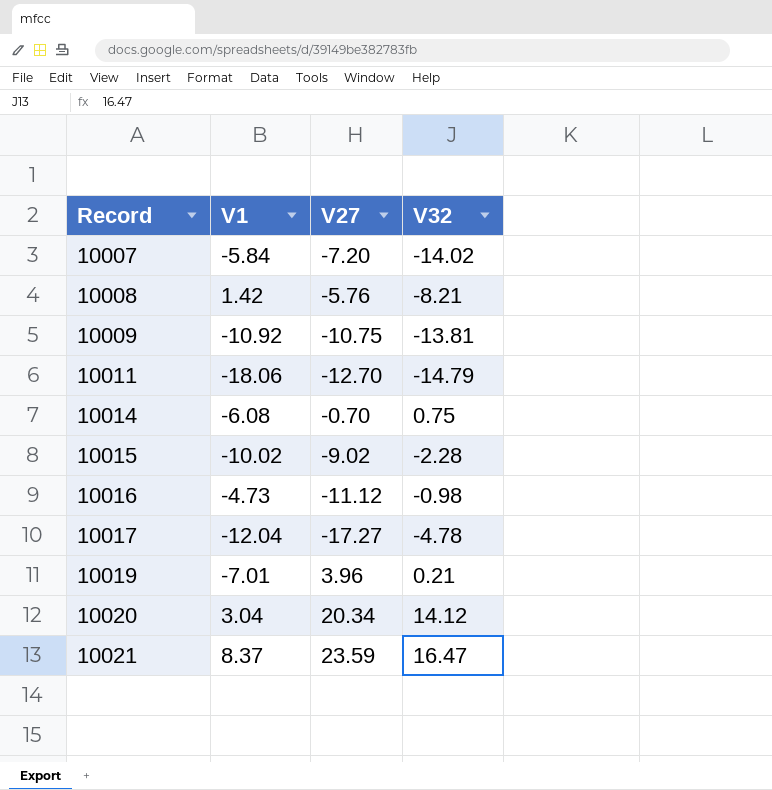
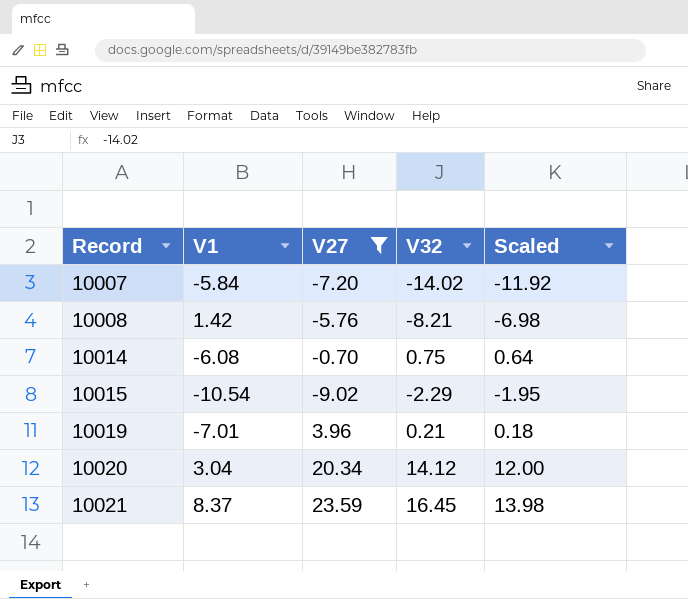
filter: none -> V27 >= -9.02
column Scaled | formula: none -> [V32] * 0.85
10015 | V1: -10.02 -> -10.54
10015 | V32: -2.28 -> -2.29
10021 | V32: 16.47 -> 16.45

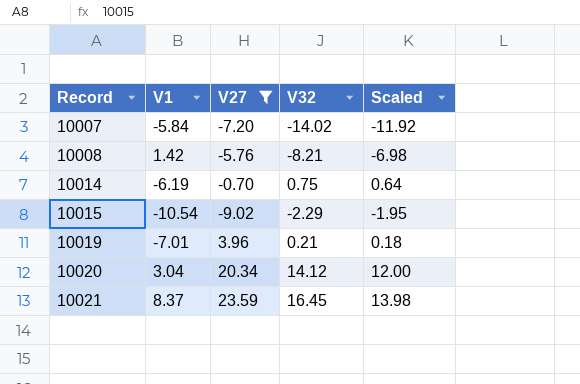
10014 | V1: -6.08 -> -6.19

